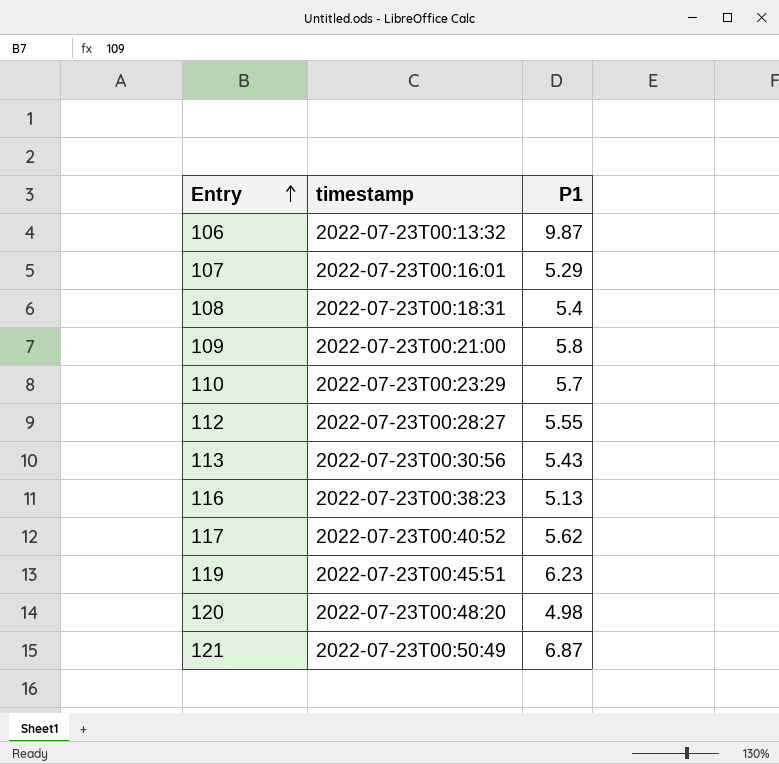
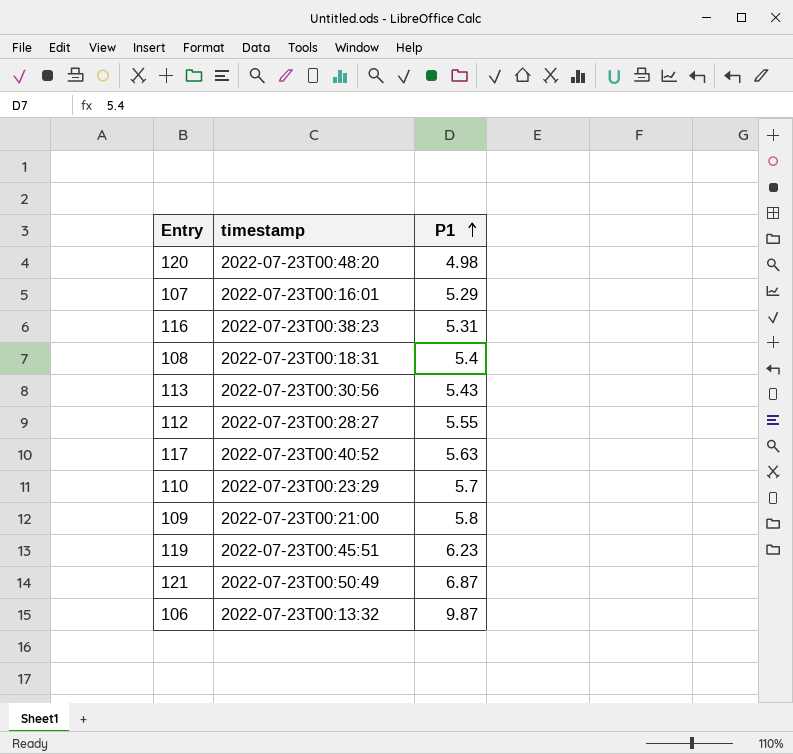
row order: Entry ascending -> P1 ascending
116 | P1: 5.13 -> 5.31
117 | P1: 5.62 -> 5.63

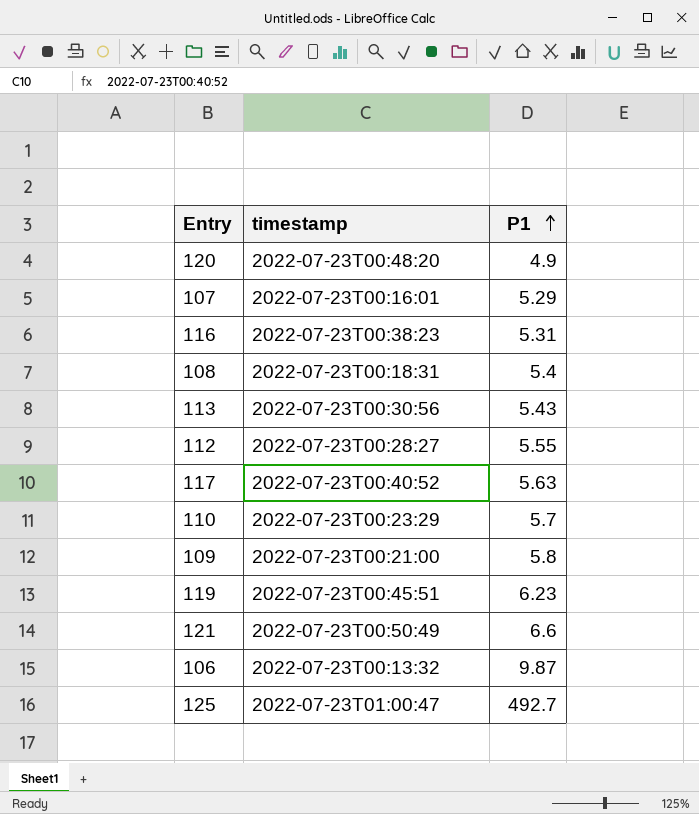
120 | P1: 4.98 -> 4.9
121 | P1: 6.87 -> 6.6
row 125: none -> 2022-07-23T01:00:47 | 492.7

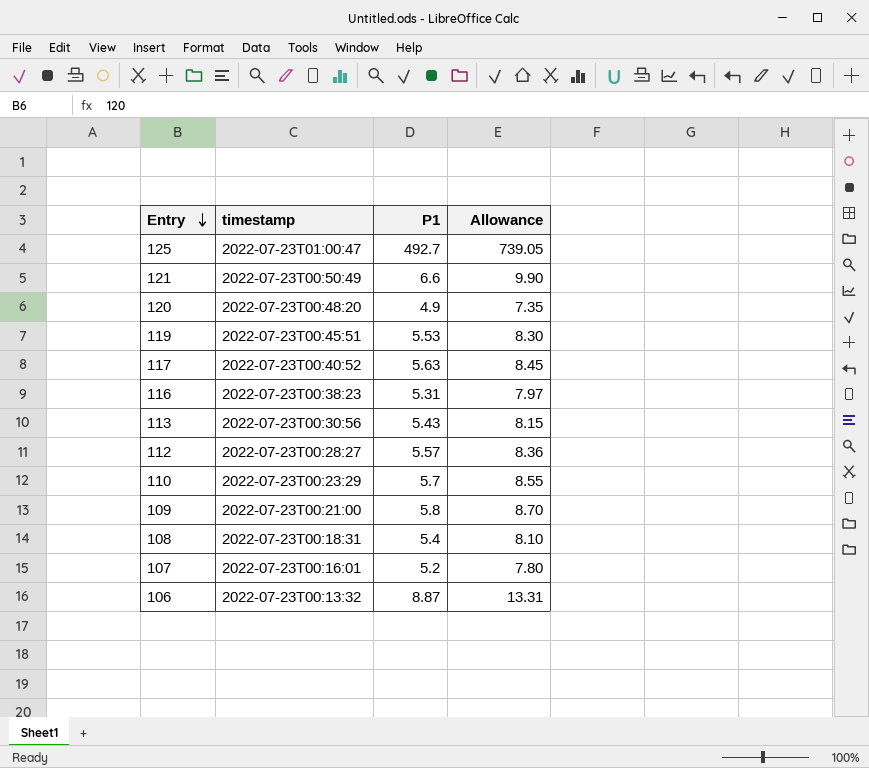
row order: P1 ascending -> Entry descending
column Allowance | formula: none -> [P1] * 1.5
119 | P1: 6.23 -> 5.53
112 | P1: 5.55 -> 5.57
107 | P1: 5.29 -> 5.2
106 | P1: 9.87 -> 8.87

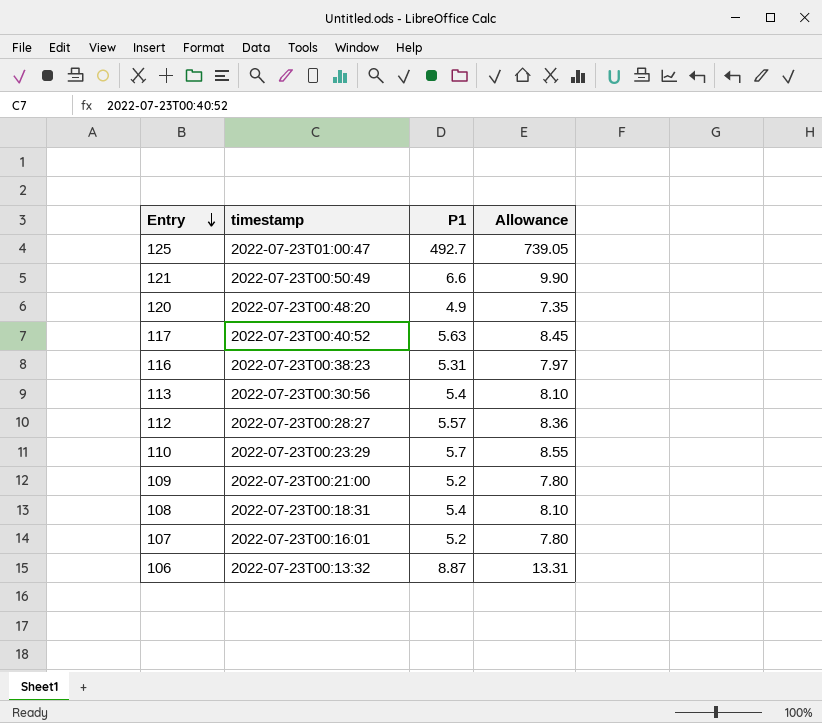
row 119: 2022-07-23T00:45:51 | 5.53 | 8.30 -> none
113 | P1: 5.43 -> 5.4
113 | Allowance: 8.15 -> 8.10
109 | P1: 5.8 -> 5.2
109 | Allowance: 8.70 -> 7.80

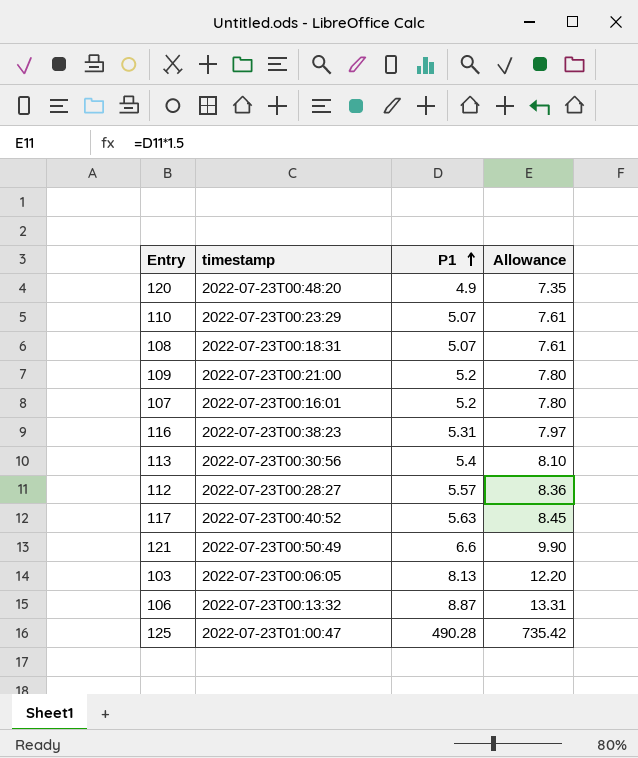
row order: Entry descending -> P1 ascending
110 | P1: 5.7 -> 5.07
110 | Allowance: 8.55 -> 7.61
108 | P1: 5.4 -> 5.07
108 | Allowance: 8.10 -> 7.61
row 103: none -> 2022-07-23T00:06:05 | 8.13 | 12.20
125 | P1: 492.7 -> 490.28
125 | Allowance: 739.05 -> 735.42

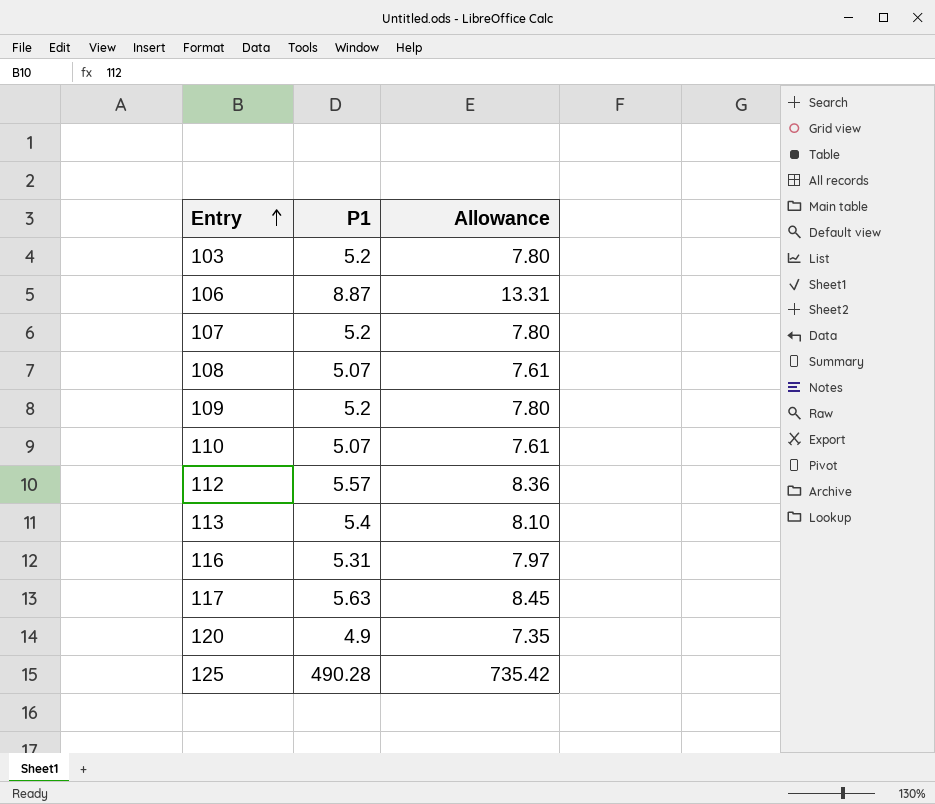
row order: P1 ascending -> Entry ascending
column timestamp | position: 2 -> none
row 121: 2022-07-23T00:50:49 | 6.6 | 9.90 -> none
103 | P1: 8.13 -> 5.2
103 | Allowance: 12.20 -> 7.80

